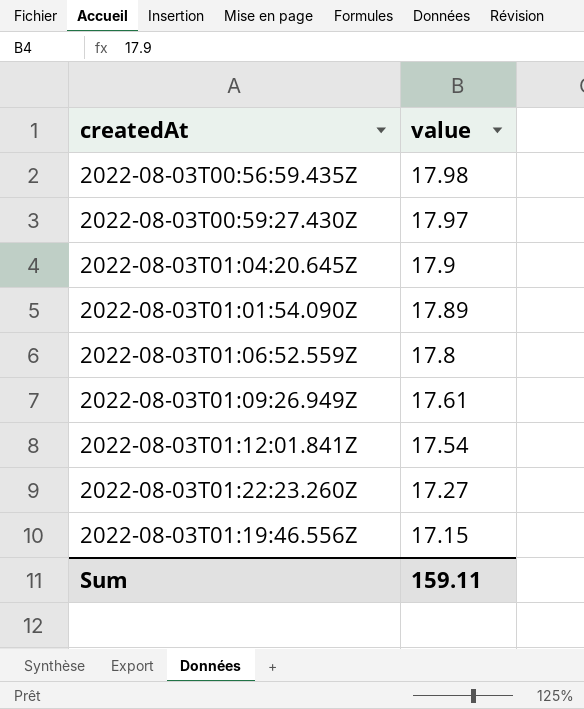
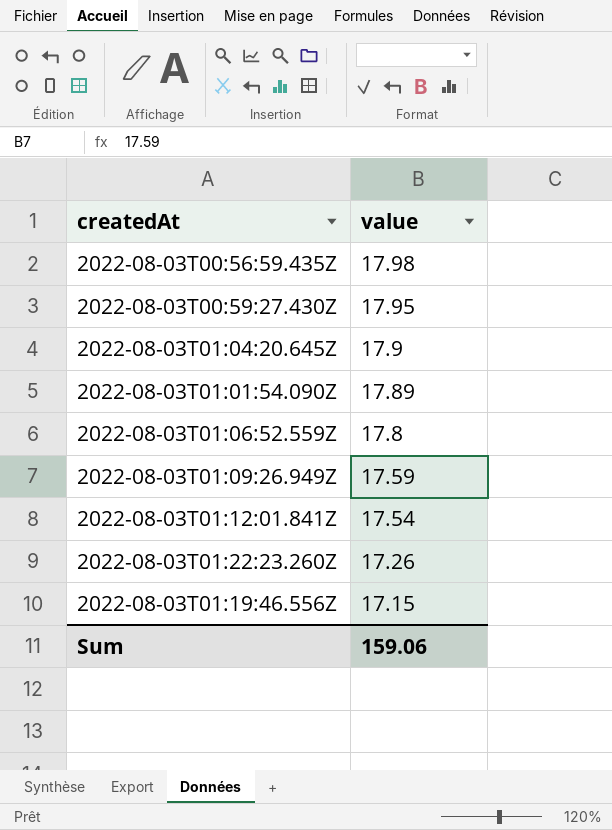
2022-08-03T00:59:27.430Z | value: 17.97 -> 17.95
2022-08-03T01:09:26.949Z | value: 17.61 -> 17.59
2022-08-03T01:22:23.260Z | value: 17.27 -> 17.26
Sum | value: 159.11 -> 159.06

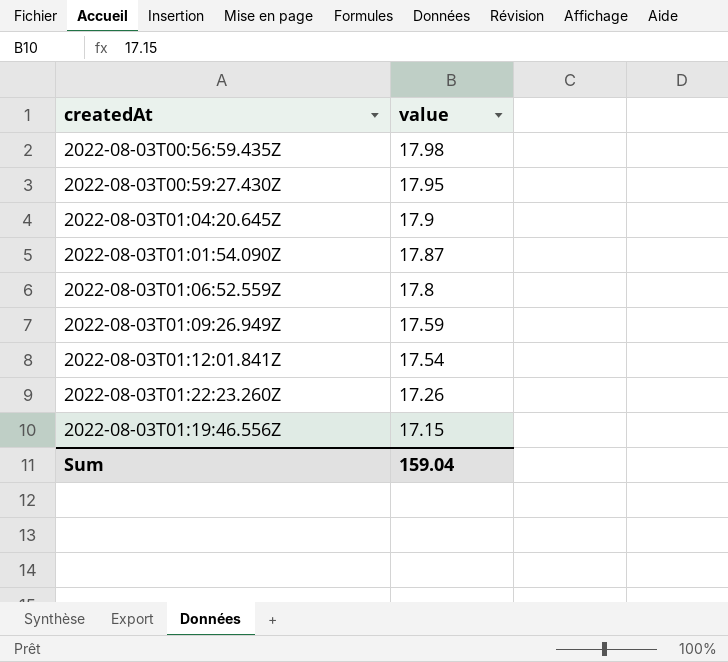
2022-08-03T01:01:54.090Z | value: 17.89 -> 17.87
Sum | value: 159.06 -> 159.04

